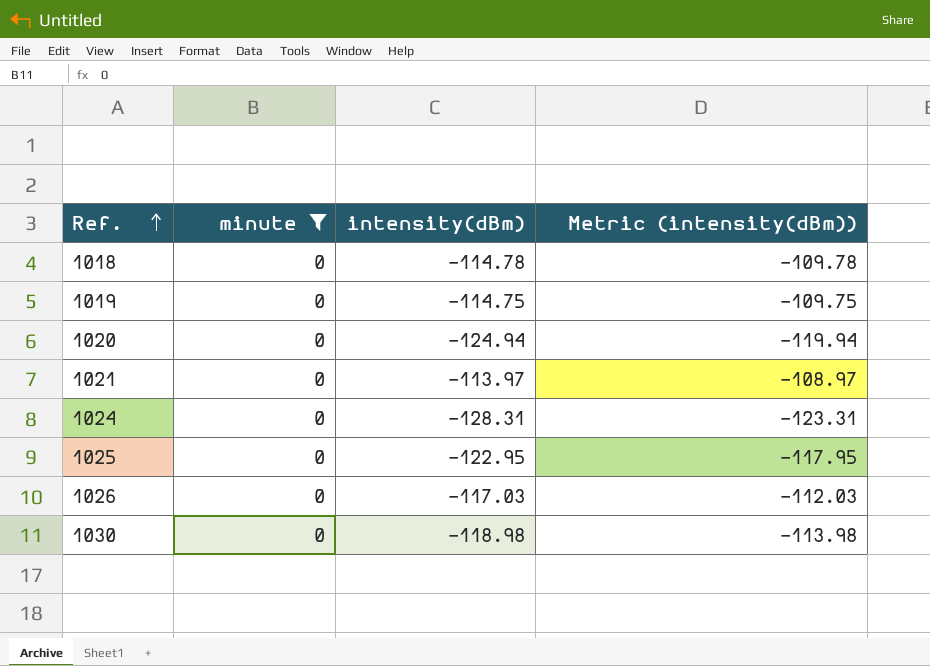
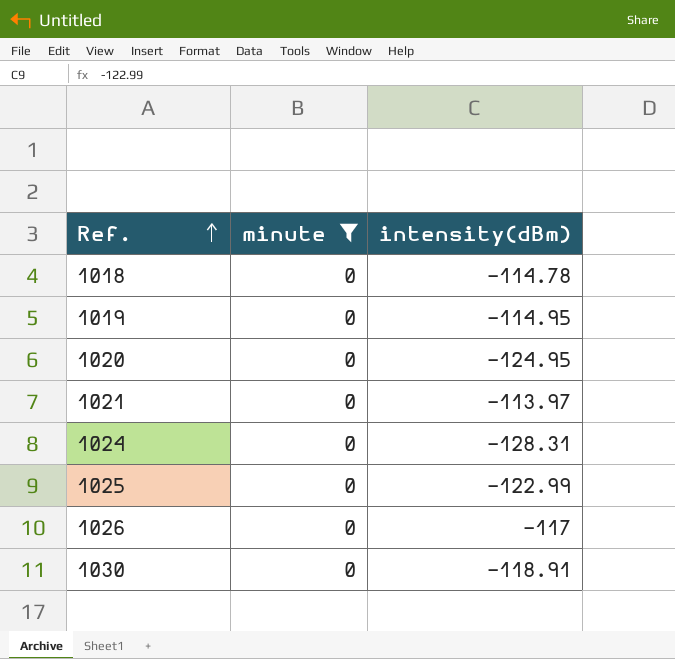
column Metric (intensity(dBm)) | formula: [intensity(dBm)] + 5 -> none
1019 | intensity(dBm): -114.75 -> -114.95
1020 | intensity(dBm): -124.94 -> -124.95
1025 | intensity(dBm): -122.95 -> -122.99
1026 | intensity(dBm): -117.03 -> -117
1030 | intensity(dBm): -118.98 -> -118.91

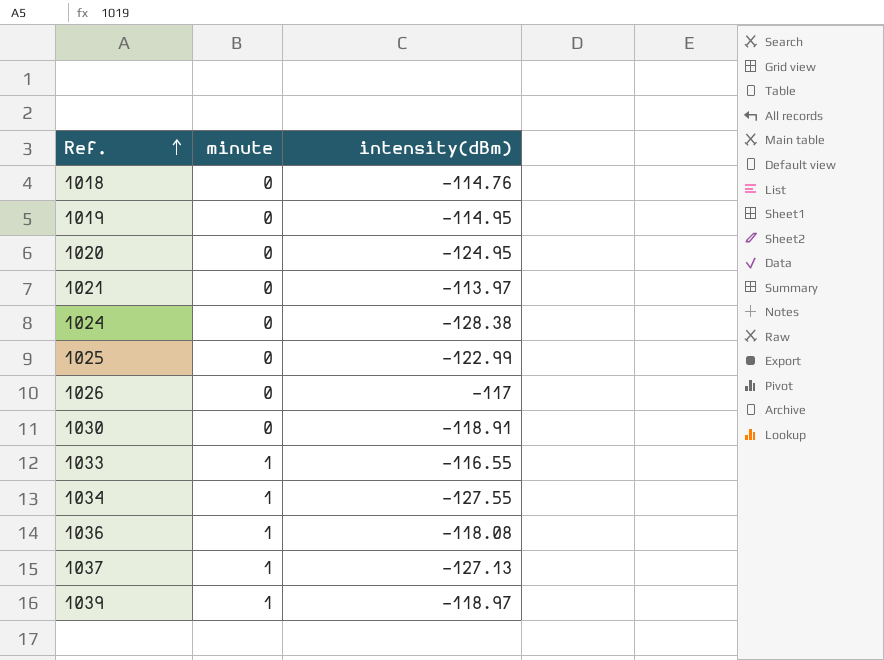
filter: minute = 0 -> none
1018 | intensity(dBm): -114.78 -> -114.76
1024 | intensity(dBm): -128.31 -> -128.38

